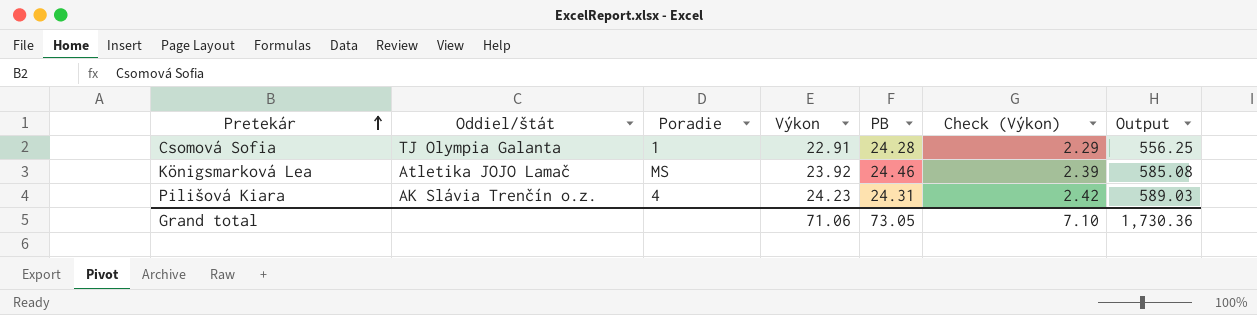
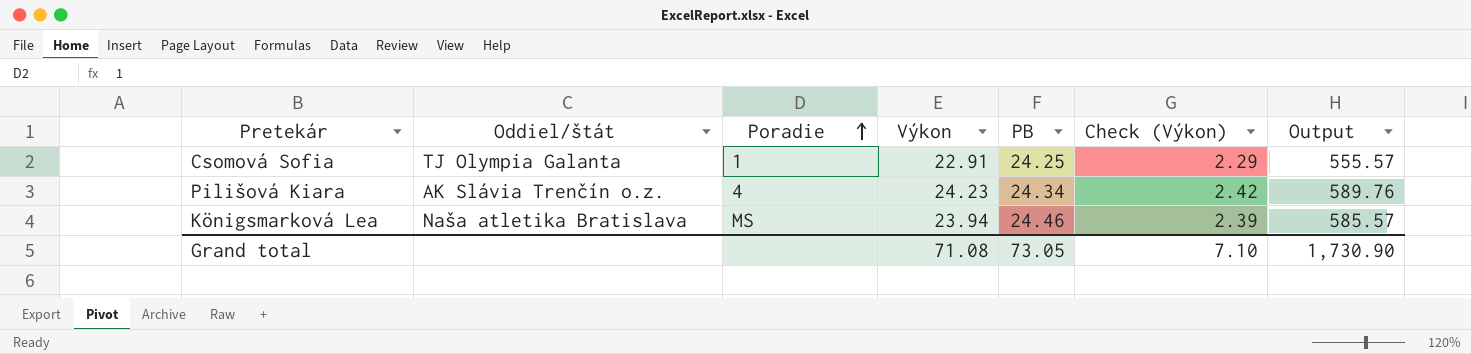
row order: Pretekár ascending -> Poradie ascending
Csomová Sofia | PB: 24.28 -> 24.25
Csomová Sofia | Output: 556.25 -> 555.57
Pilišová Kiara | PB: 24.31 -> 24.34
Pilišová Kiara | Output: 589.03 -> 589.76
Königsmarková Lea | Oddiel/štát: Atletika JOJO Lamač -> Naša atletika Bratislava
Königsmarková Lea | Výkon: 23.92 -> 23.94
Königsmarková Lea | Output: 585.08 -> 585.57
Grand total | Výkon: 71.06 -> 71.08
Grand total | Output: 1,730.36 -> 1,730.90

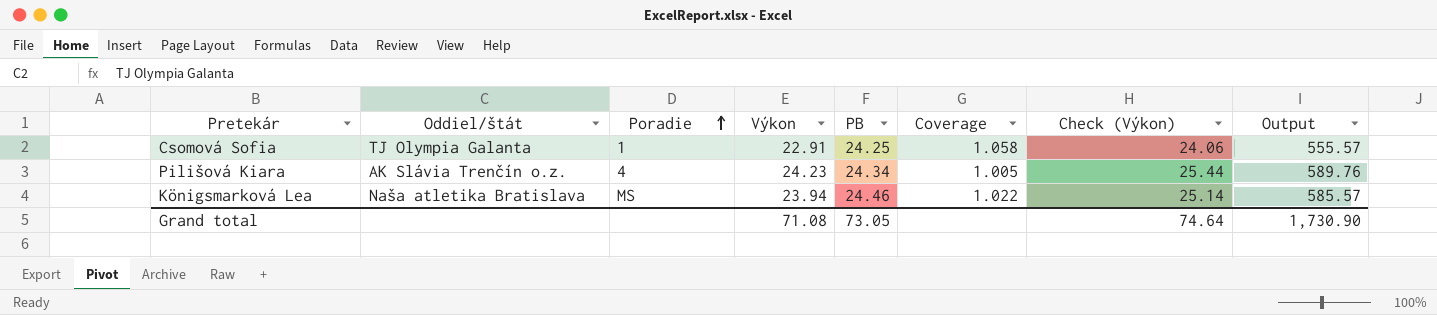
column Coverage | formula: none -> [PB] / [Výkon]
column Check (Výkon) | formula: [Výkon] * 0.1 -> [Výkon] * 1.05
Grand total | Check (Výkon): 7.10 -> 74.64

